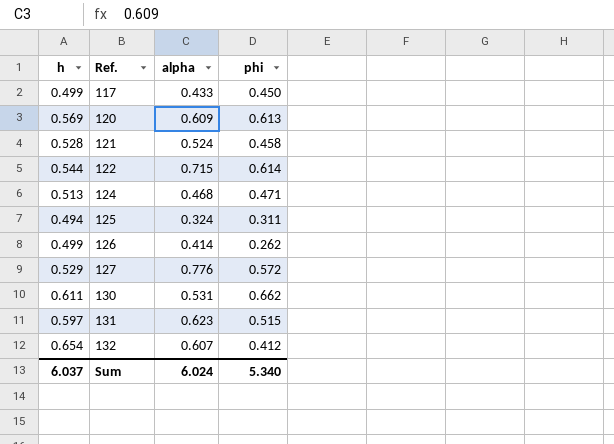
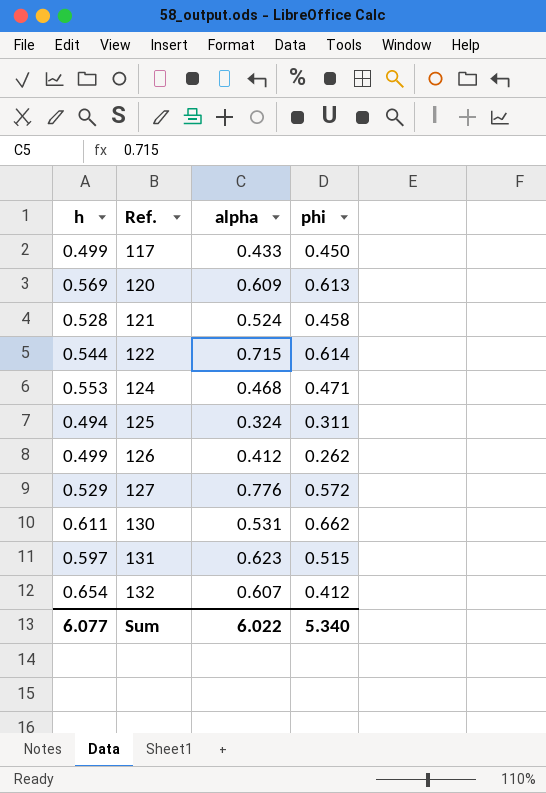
124 | h: 0.513 -> 0.553
126 | alpha: 0.414 -> 0.412
Sum | h: 6.037 -> 6.077
Sum | alpha: 6.024 -> 6.022

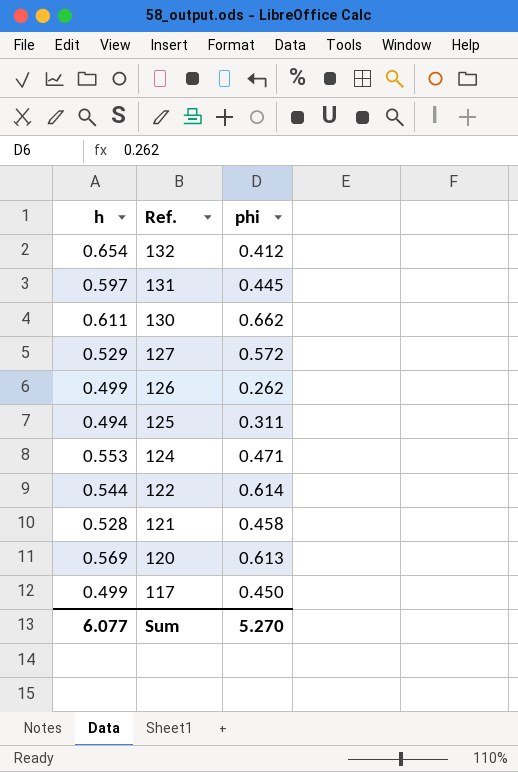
row order: Ref. ascending -> Ref. descending
column alpha | position: 3 -> none
131 | phi: 0.515 -> 0.445
Sum | phi: 5.340 -> 5.270

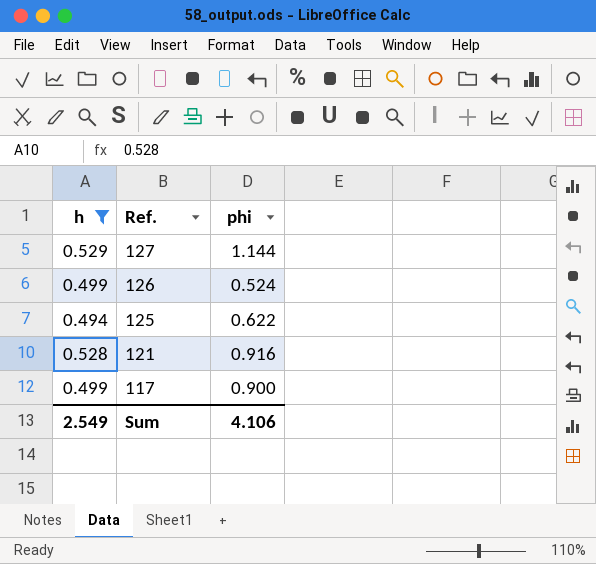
filter: none -> h <= 0.529
127 | phi: 0.572 -> 1.144
126 | phi: 0.262 -> 0.524
125 | phi: 0.311 -> 0.622
121 | phi: 0.458 -> 0.916
117 | phi: 0.450 -> 0.900
Sum | h: 6.077 -> 2.549
Sum | phi: 5.270 -> 4.106

